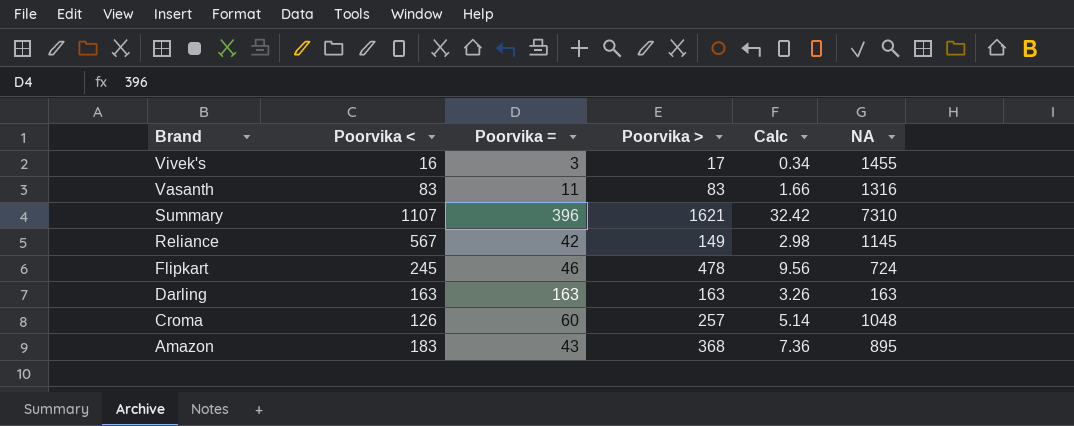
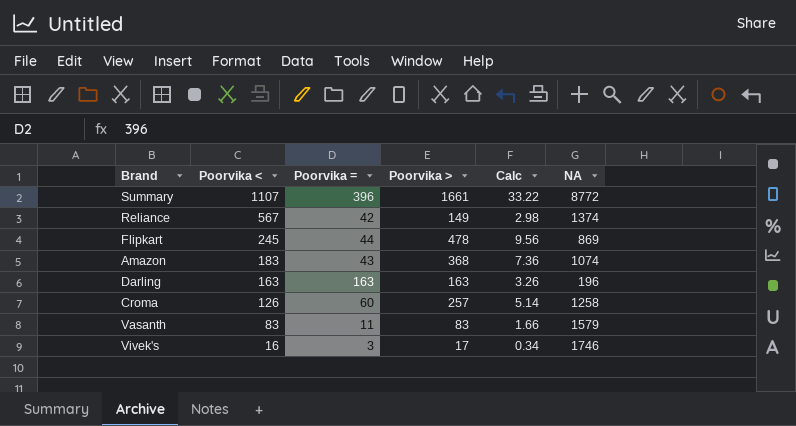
row order: Brand descending -> Poorvika < descending
Summary | Poorvika >: 1621 -> 1661
Summary | Calc: 32.42 -> 33.22
Summary | NA: 7310 -> 8772
Reliance | NA: 1145 -> 1374
Flipkart | Poorvika =: 46 -> 44
Flipkart | NA: 724 -> 869
Amazon | NA: 895 -> 1074
Darling | NA: 163 -> 196
Croma | NA: 1048 -> 1258
Vasanth | NA: 1316 -> 1579
Vivek's | NA: 1455 -> 1746

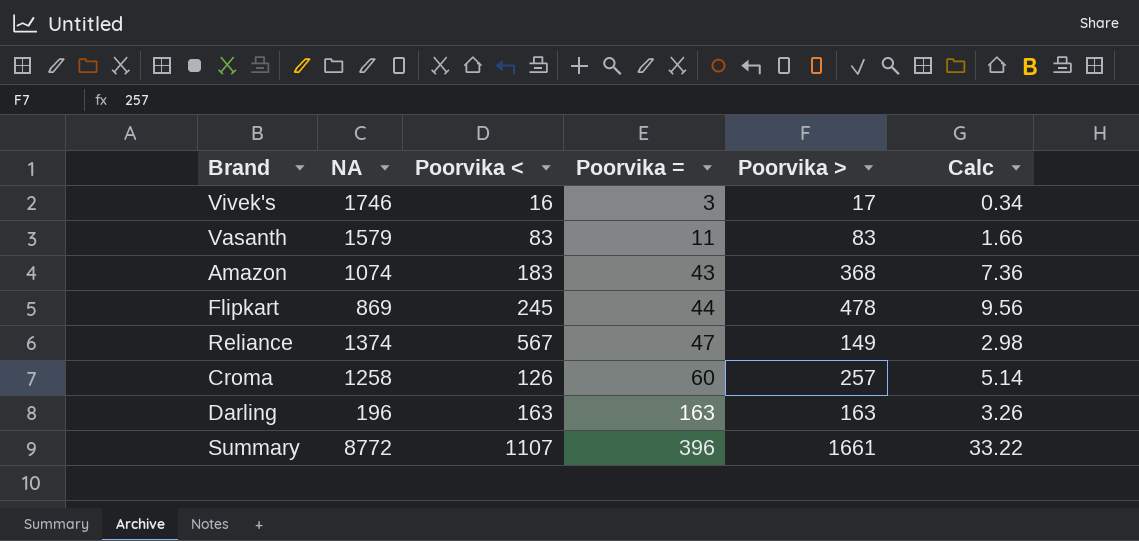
row order: Poorvika < descending -> Poorvika = ascending
column NA | position: 6 -> 2
Reliance | Poorvika =: 42 -> 47

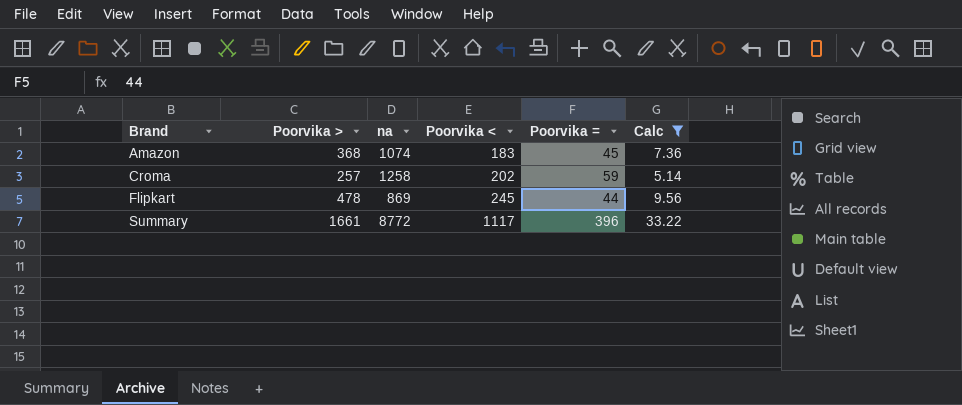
filter: none -> Calc >= 5.14
row order: Poorvika = ascending -> Brand ascending
column Poorvika > | position: 5 -> 2
column name: NA -> na
Amazon | Poorvika =: 43 -> 45
Croma | Poorvika <: 126 -> 202
Croma | Poorvika =: 60 -> 59
Summary | Poorvika <: 1107 -> 1117

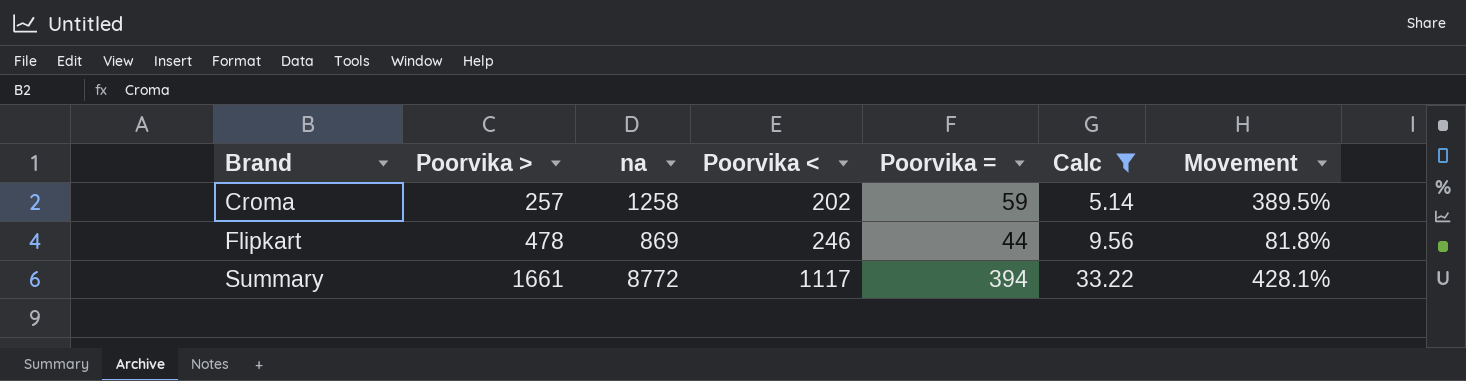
column Movement | formula: none -> ([na] - [Poorvika >]) / [Poorvika >]
row Amazon: 368 | 1074 | 183 | 45 | 7.36 -> none
Flipkart | Poorvika <: 245 -> 246
Summary | Poorvika =: 396 -> 394

